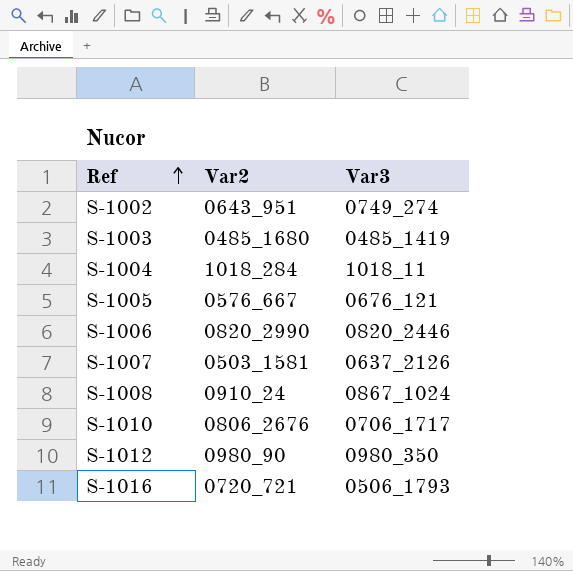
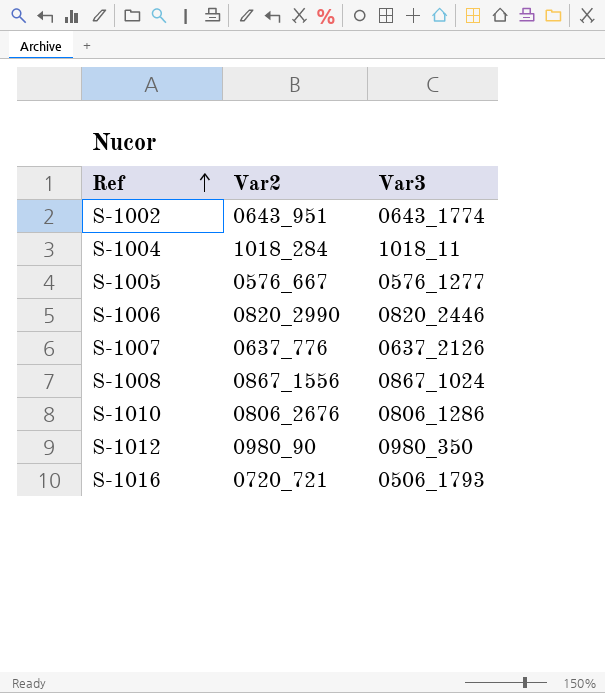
row S-1003: 0485_1680 | 0485_1419 -> none
S-1002 | Var3: 0749_274 -> 0643_1774
S-1005 | Var3: 0676_121 -> 0576_1277
S-1007 | Var2: 0503_1581 -> 0637_776
S-1008 | Var2: 0910_24 -> 0867_1556
S-1010 | Var3: 0706_1717 -> 0806_1286

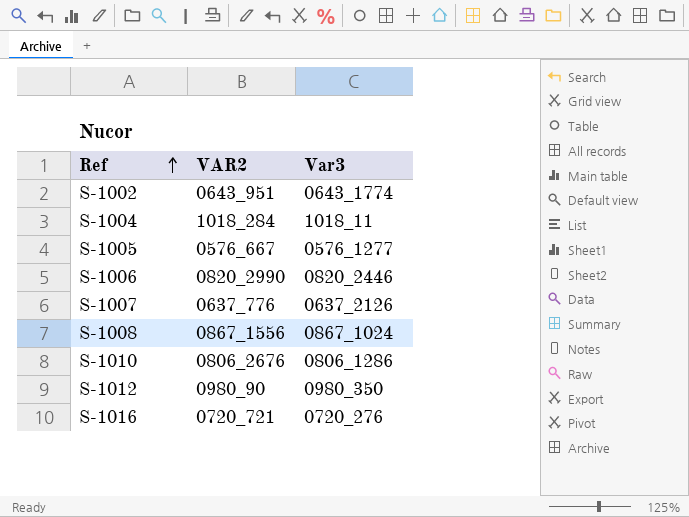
column name: Var2 -> VAR2
S-1016 | Var3: 0506_1793 -> 0720_276

